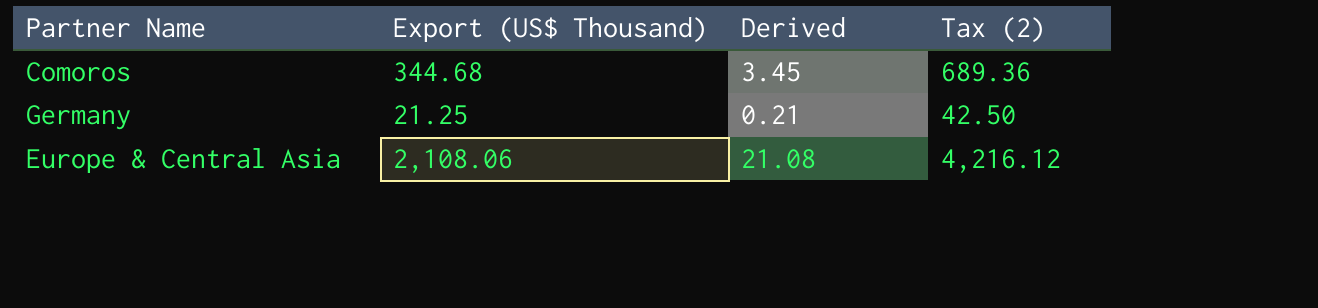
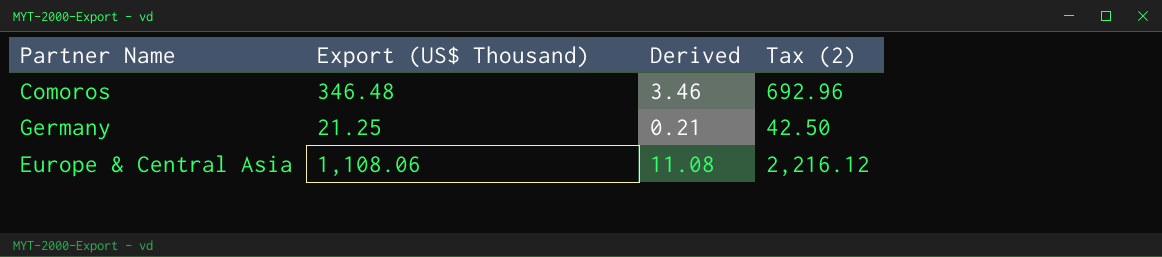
Comoros | Export (US$ Thousand): 344.68 -> 346.48
Comoros | Derived: 3.45 -> 3.46
Comoros | Tax (2): 689.36 -> 692.96
Europe & Central Asia | Export (US$ Thousand): 2,108.06 -> 1,108.06
Europe & Central Asia | Derived: 21.08 -> 11.08
Europe & Central Asia | Tax (2): 4,216.12 -> 2,216.12

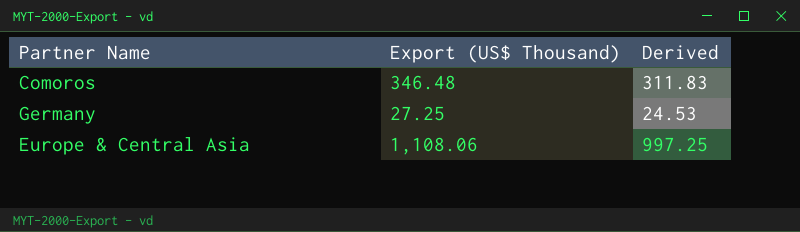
column Tax (2) | formula: [Export (US$ Thousand)] * 2 -> none
column Derived | formula: [Export (US$ Thousand)] * 0.01 -> [Export (US$ Thousand)] * 0.9
Germany | Export (US$ Thousand): 21.25 -> 27.25

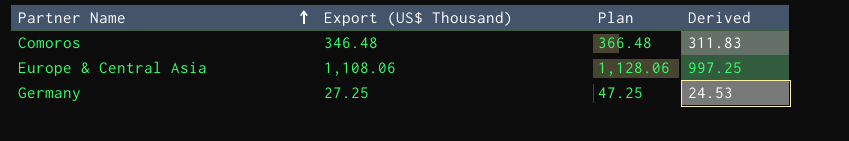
row order: none -> Partner Name ascending
column Plan | formula: none -> [Export (US$ Thousand)] + 20

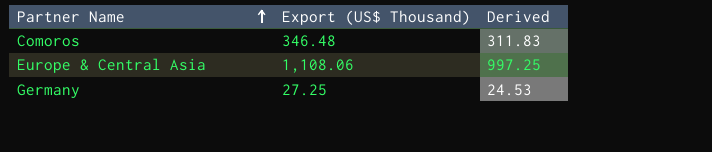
column Plan | formula: [Export (US$ Thousand)] + 20 -> none

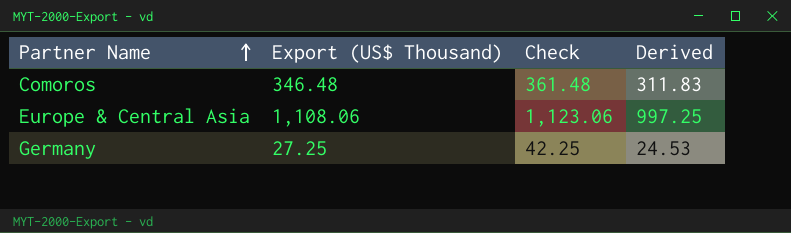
column Check | formula: none -> [Export (US$ Thousand)] + 15

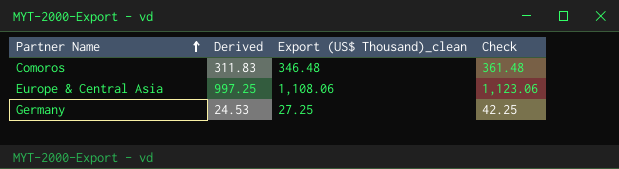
column Derived | position: 4 -> 2
column name: Export (US$ Thousand) -> Export (US$ Thousand)_clean

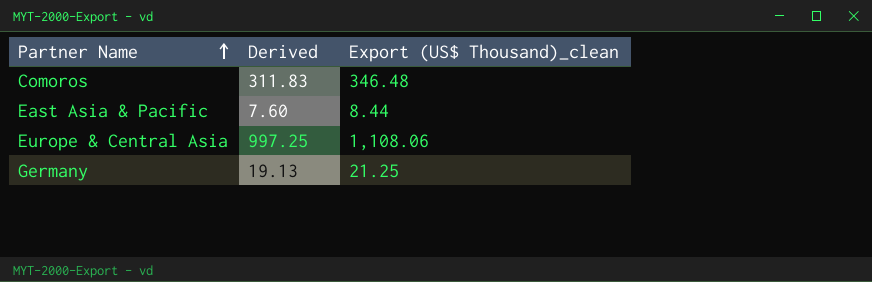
column Check | formula: [Export (US$ Thousand)_clean] + 15 -> none
row East Asia & Pacific: none -> 7.60 | 8.44
Germany | Derived: 24.53 -> 19.13
Germany | Export (US$ Thousand)_clean: 27.25 -> 21.25

